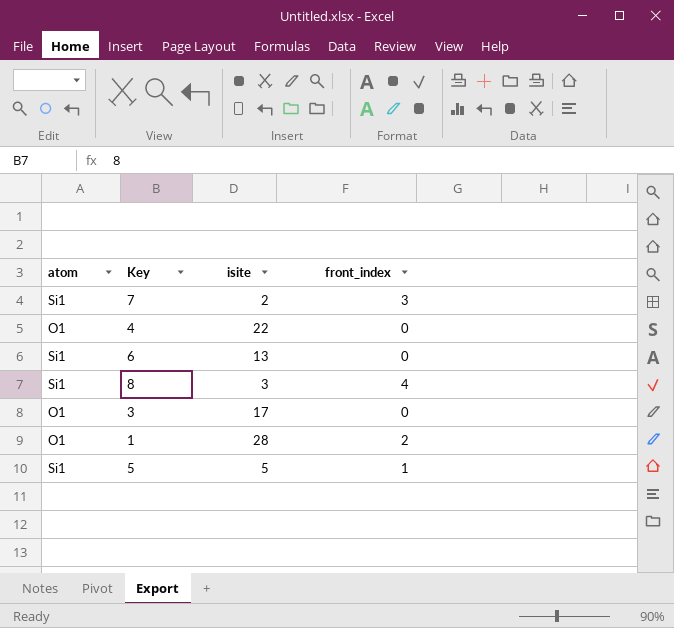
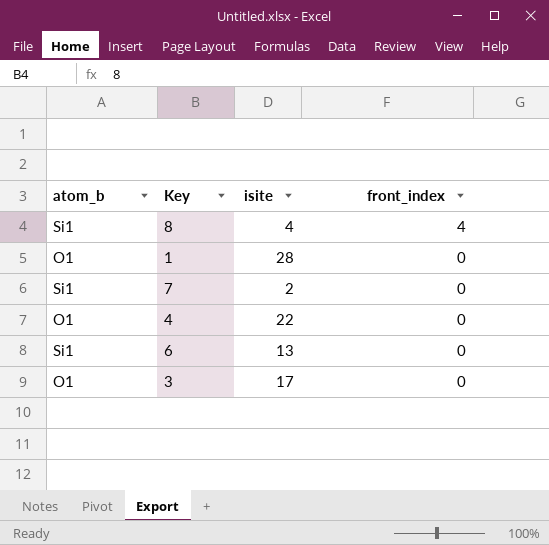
row order: none -> front_index descending
column name: atom -> atom_b
row 5: Si1 | 5 | 1 -> none
8 | isite: 3 -> 4
1 | front_index: 2 -> 0
7 | front_index: 3 -> 0

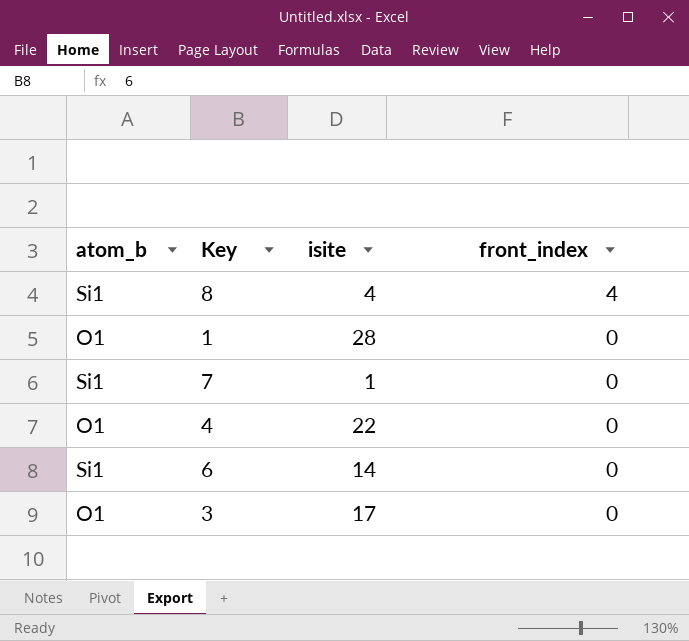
7 | isite: 2 -> 1
6 | isite: 13 -> 14

